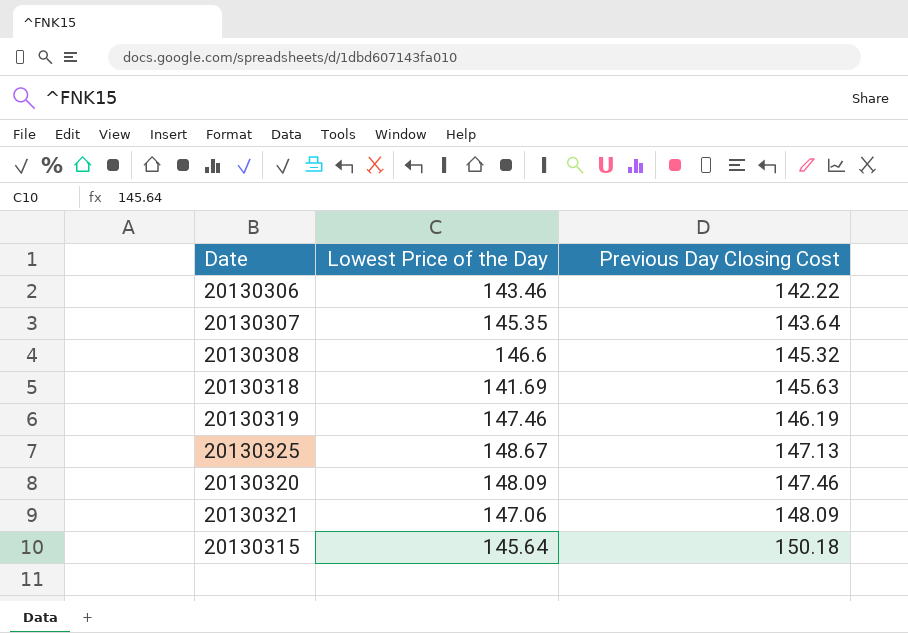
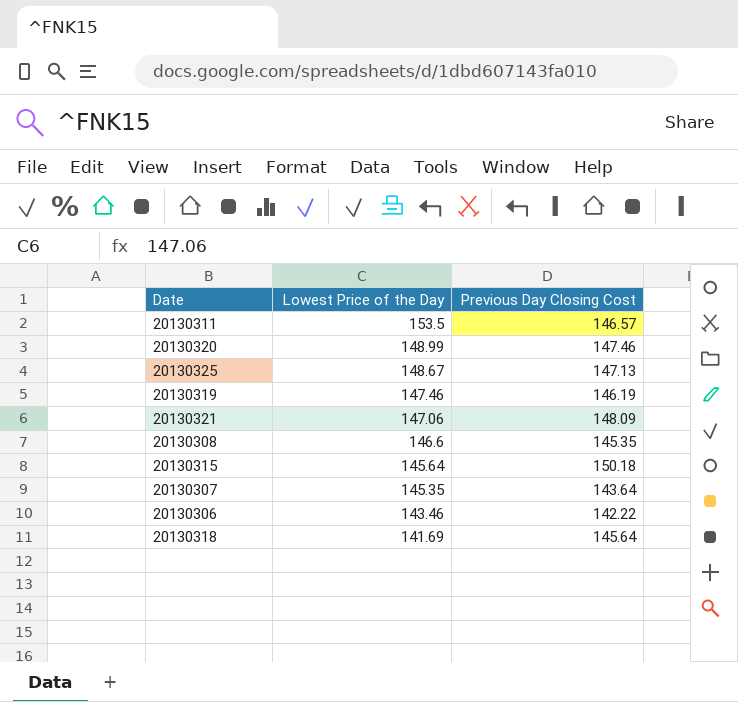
row order: Previous Day Closing Cost ascending -> Lowest Price of the Day descending
row 20130311: none -> 153.5 | 146.57
20130320 | Lowest Price of the Day: 148.09 -> 148.99
20130308 | Previous Day Closing Cost: 145.32 -> 145.35
20130318 | Previous Day Closing Cost: 145.63 -> 145.64

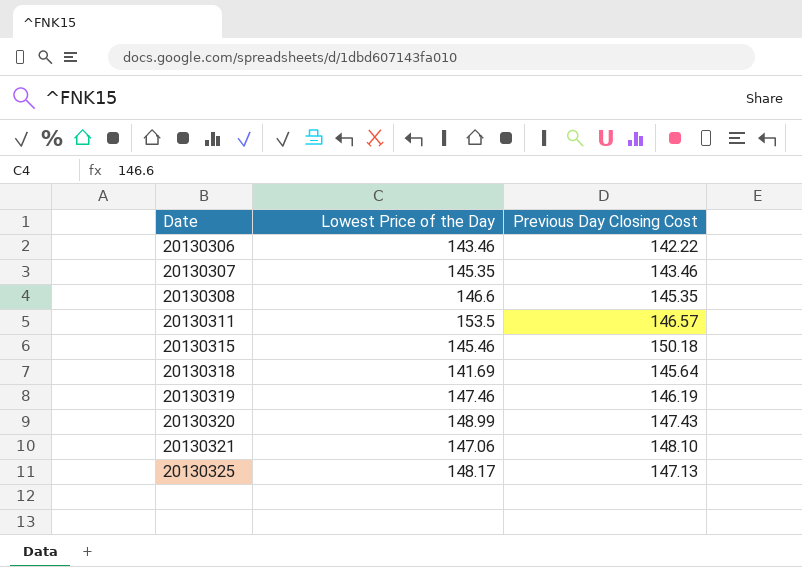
row order: Lowest Price of the Day descending -> Date ascending
20130307 | Previous Day Closing Cost: 143.64 -> 143.46
20130315 | Lowest Price of the Day: 145.64 -> 145.46
20130320 | Previous Day Closing Cost: 147.46 -> 147.43
20130321 | Previous Day Closing Cost: 148.09 -> 148.10
20130325 | Lowest Price of the Day: 148.67 -> 148.17

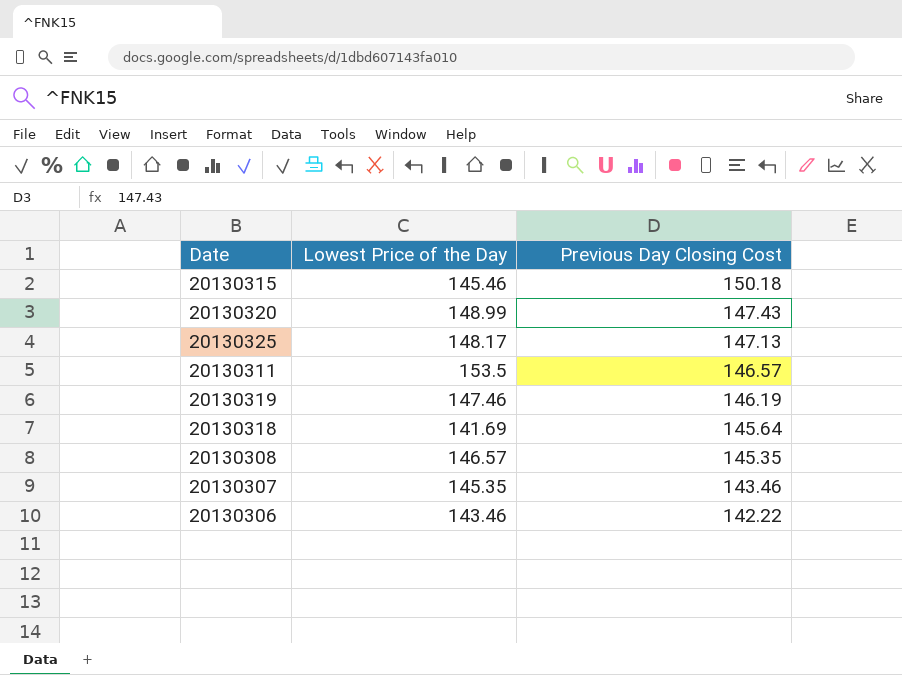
row order: Date ascending -> Previous Day Closing Cost descending
row 20130321: 147.06 | 148.10 -> none
20130308 | Lowest Price of the Day: 146.6 -> 146.57

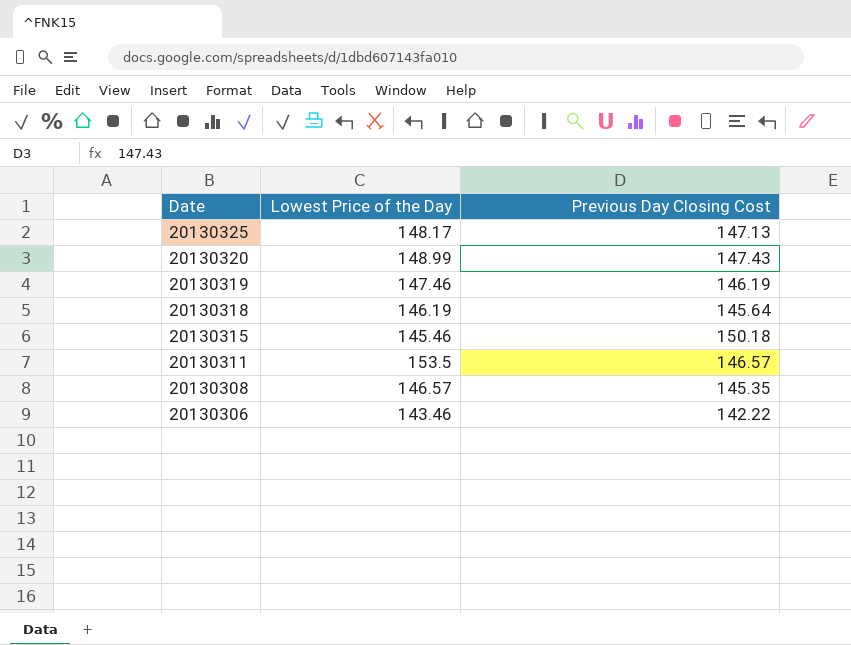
row order: Previous Day Closing Cost descending -> Date descending
row 20130307: 145.35 | 143.46 -> none
20130318 | Lowest Price of the Day: 141.69 -> 146.19

